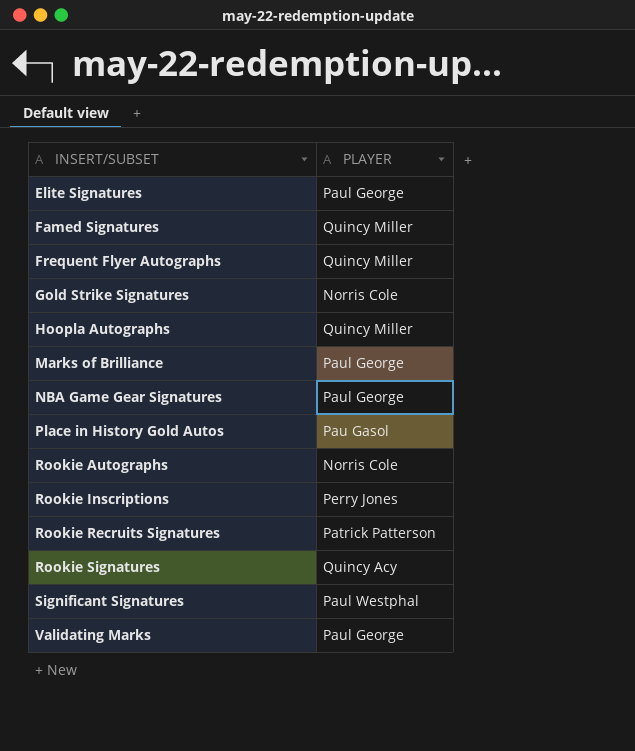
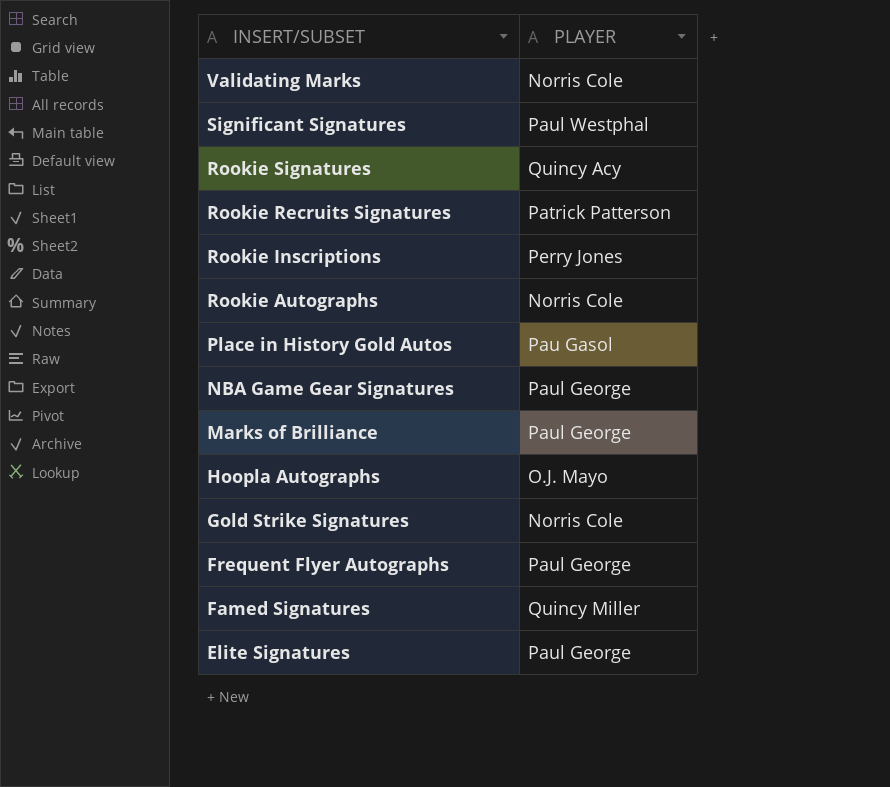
row order: INSERT/SUBSET ascending -> INSERT/SUBSET descending
Validating Marks | PLAYER: Paul George -> Norris Cole
Hoopla Autographs | PLAYER: Quincy Miller -> O.J. Mayo
Frequent Flyer Autographs | PLAYER: Quincy Miller -> Paul George

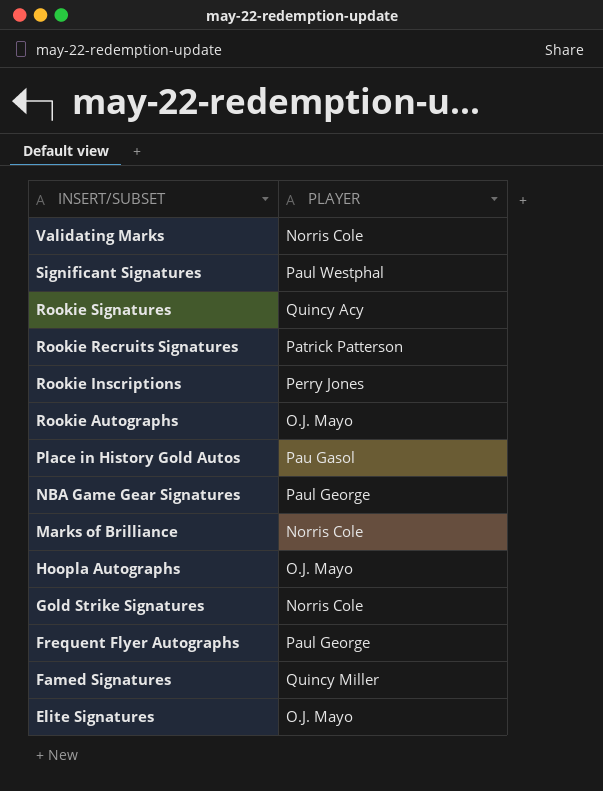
Rookie Autographs | PLAYER: Norris Cole -> O.J. Mayo
Marks of Brilliance | PLAYER: Paul George -> Norris Cole
Elite Signatures | PLAYER: Paul George -> O.J. Mayo

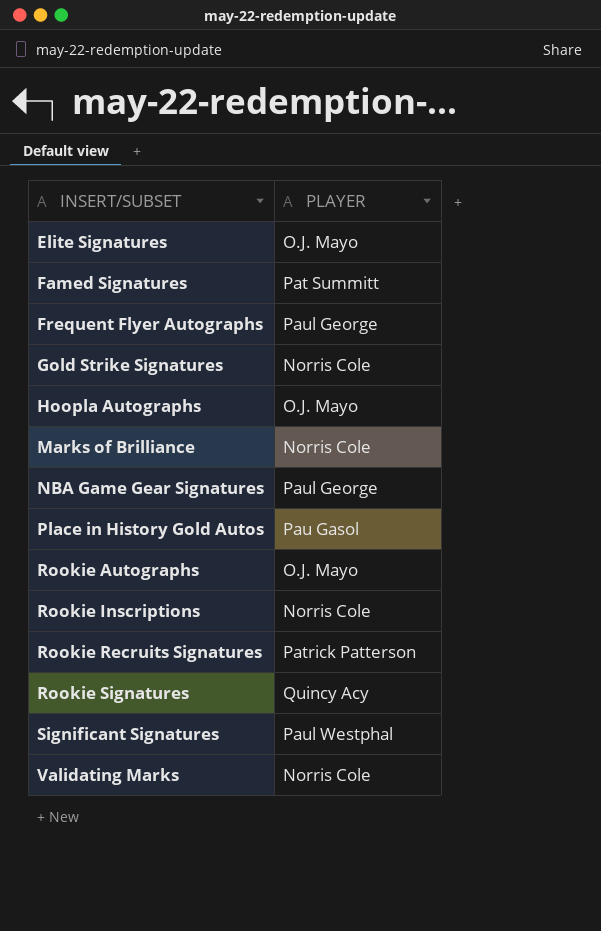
row order: INSERT/SUBSET descending -> INSERT/SUBSET ascending
Famed Signatures | PLAYER: Quincy Miller -> Pat Summitt
Rookie Inscriptions | PLAYER: Perry Jones -> Norris Cole

